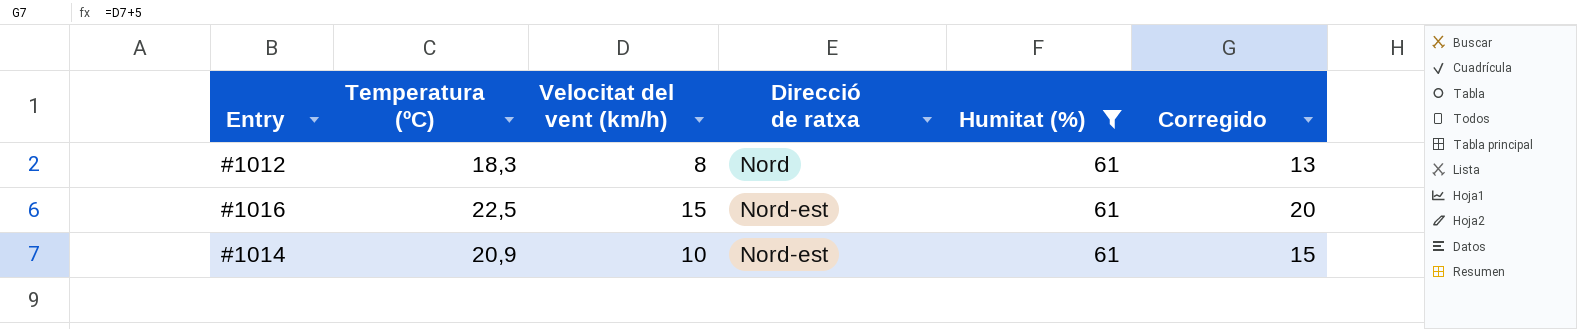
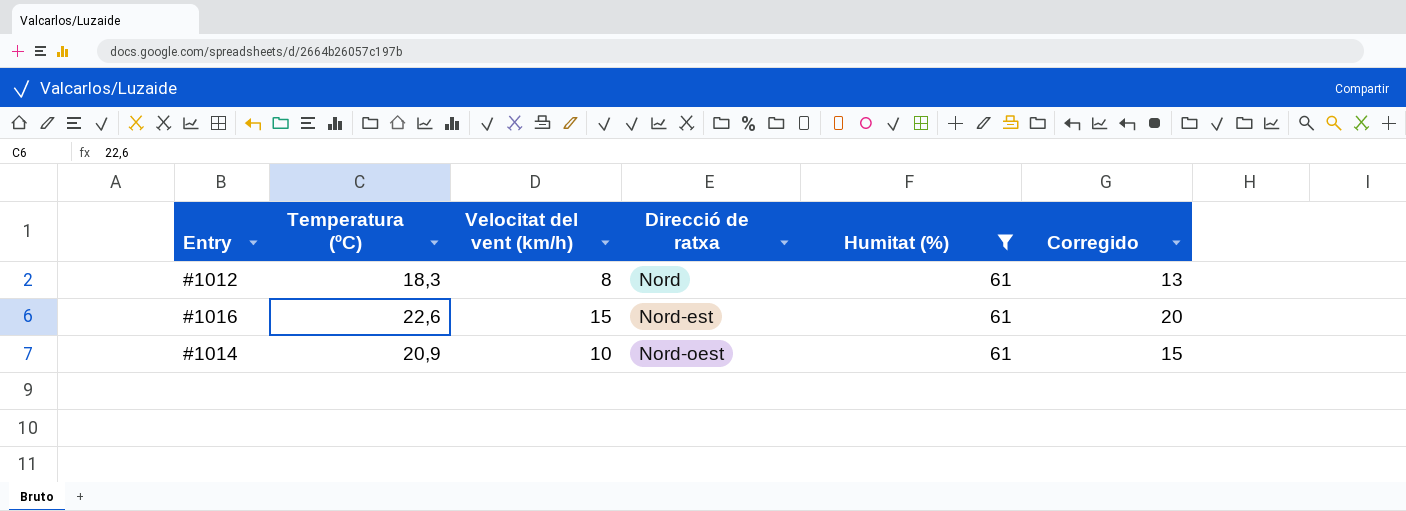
#1016 | Temperatura (ºC): 22,5 -> 22,6
#1014 | Direcció de ratxa: Nord-est -> Nord-oest

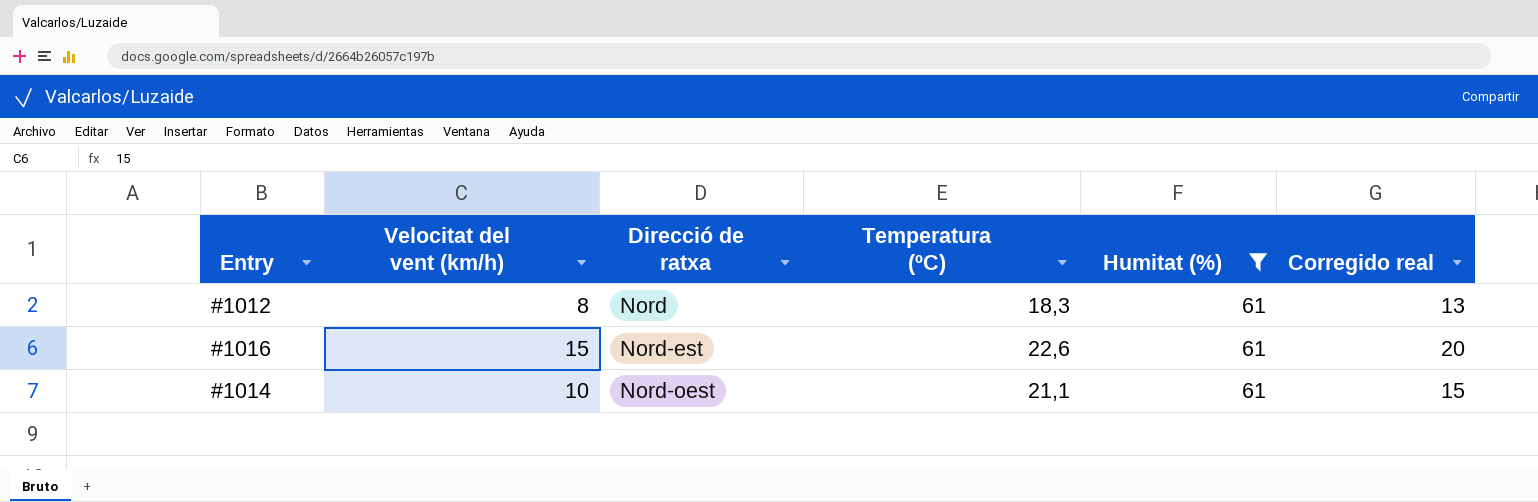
column Temperatura (ºC) | position: 2 -> 4
column name: Corregido -> Corregido real
#1014 | Temperatura (ºC): 20,9 -> 21,1

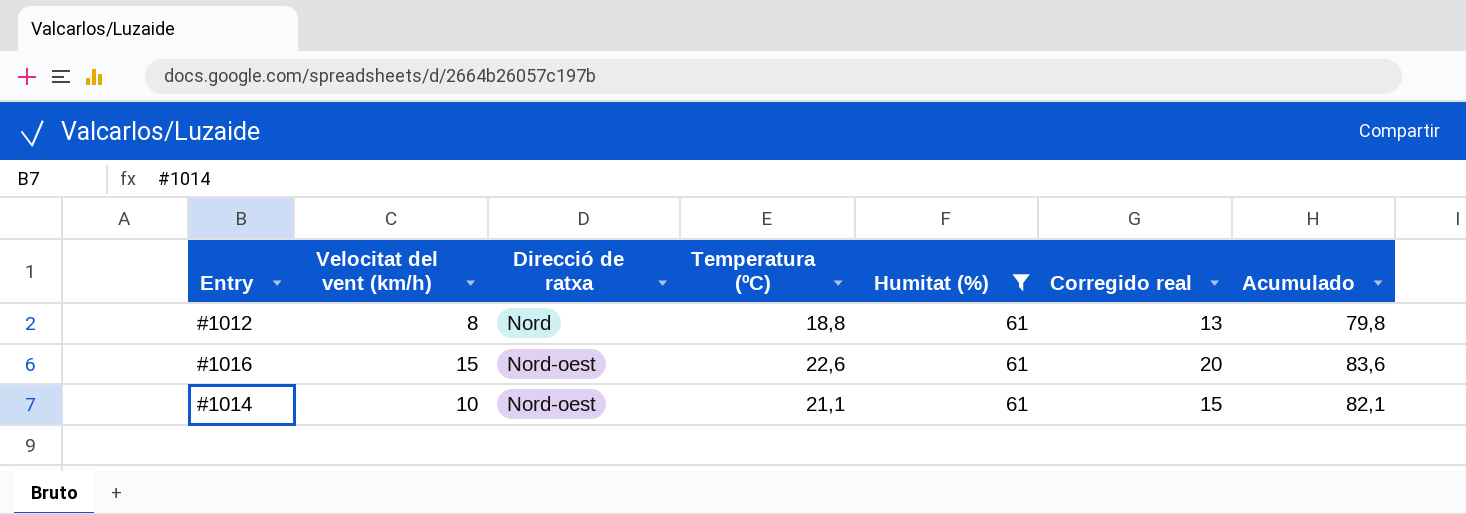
column Acumulado | formula: none -> [Temperatura (ºC)] + [Humitat (%)]
#1012 | Temperatura (ºC): 18,3 -> 18,8
#1016 | Direcció de ratxa: Nord-est -> Nord-oest

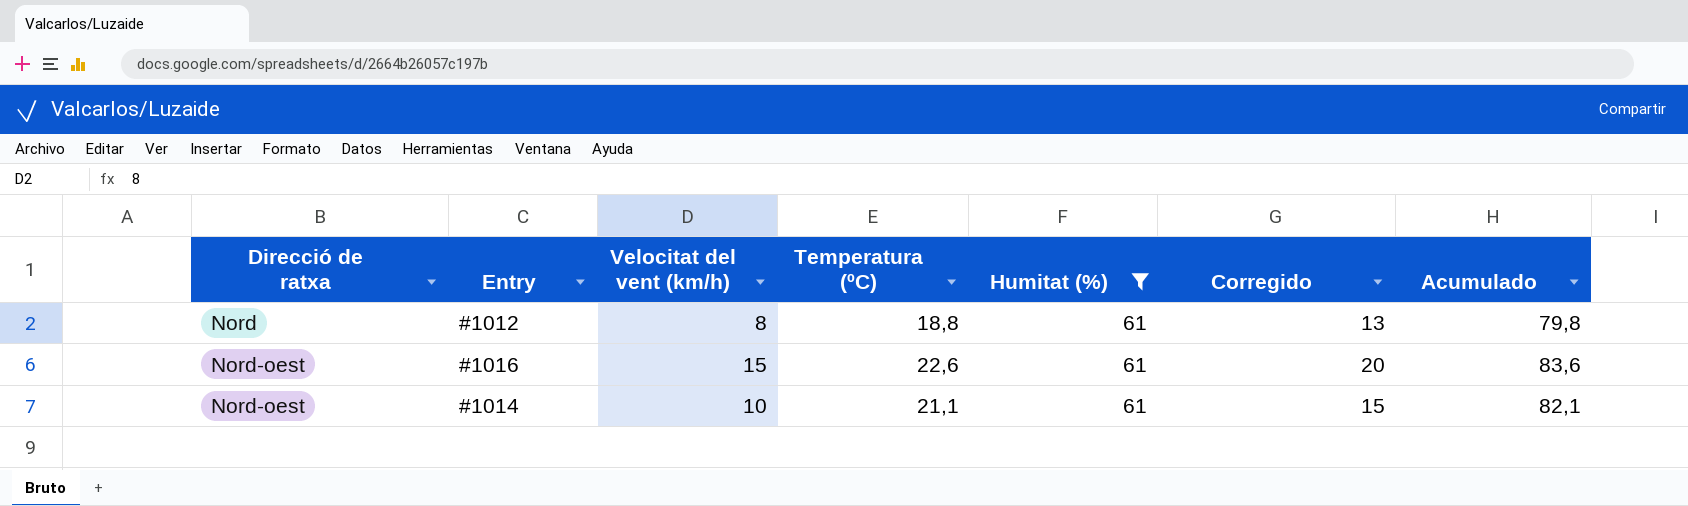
column Direcció de ratxa | position: 3 -> 1
column name: Corregido real -> Corregido

